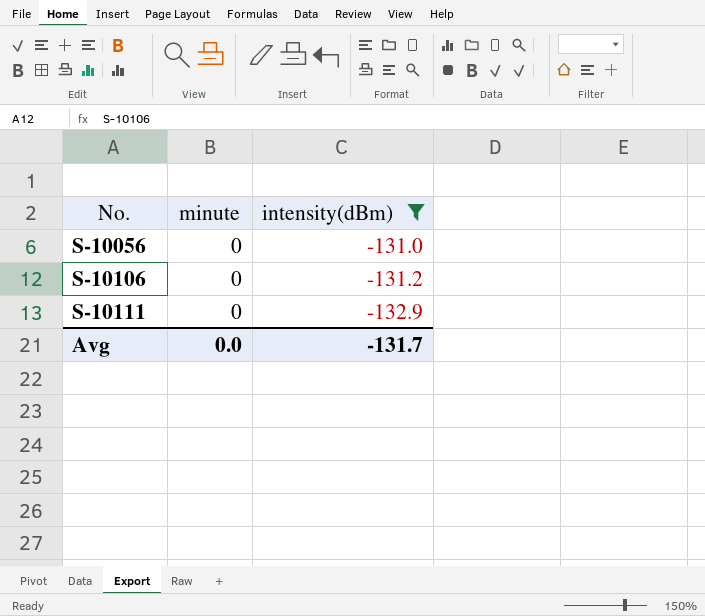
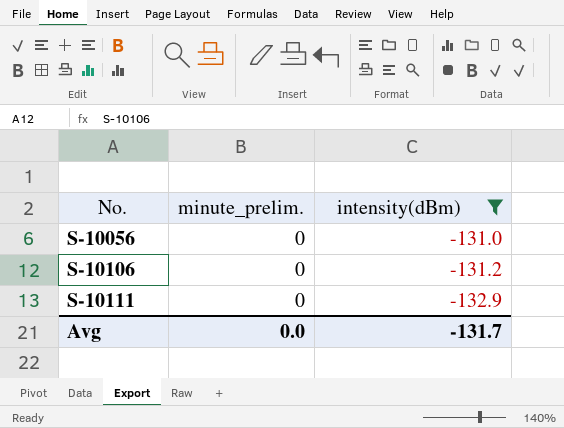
column name: minute -> minute_prelim.

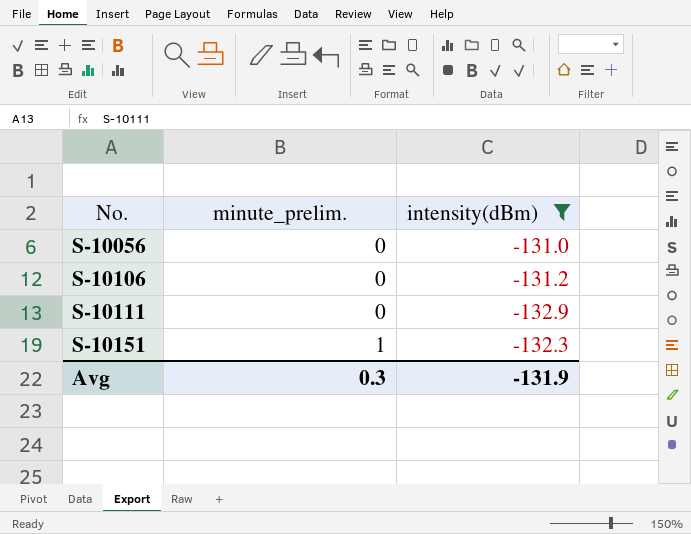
row S-10151: none -> 1 | -132.3
Avg | minute_prelim.: 0.0 -> 0.3
Avg | intensity(dBm): -131.7 -> -131.9

